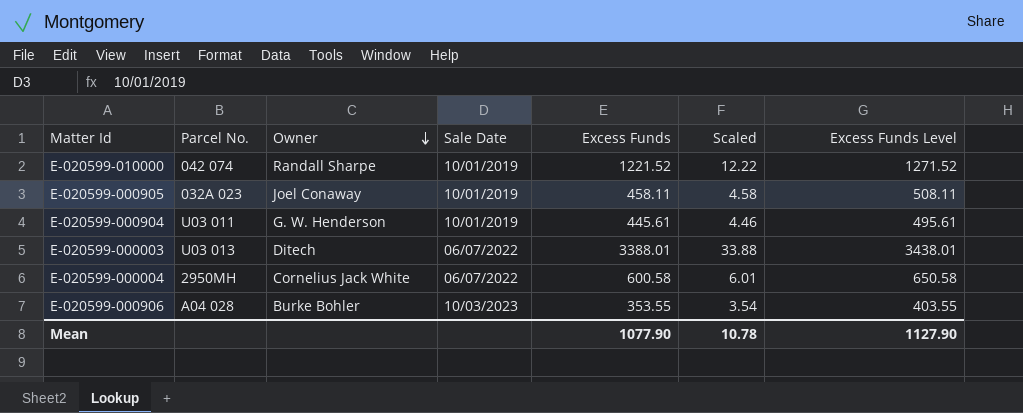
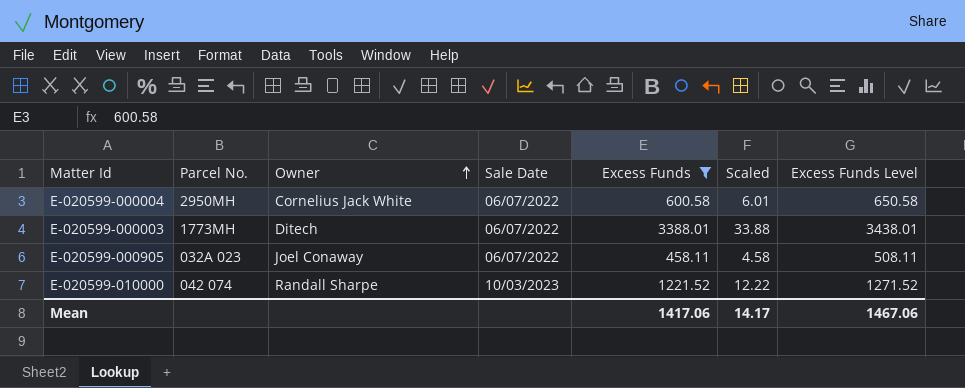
filter: none -> Excess Funds >= 458.11
row order: Owner descending -> Owner ascending
E-020599-000003 | Parcel No.: U03 013 -> 1773MH
E-020599-000905 | Sale Date: 10/01/2019 -> 06/07/2022
E-020599-010000 | Sale Date: 10/01/2019 -> 10/03/2023
Mean | Excess Funds: 1077.90 -> 1417.06
Mean | Scaled: 10.78 -> 14.17
Mean | Excess Funds Level: 1127.90 -> 1467.06

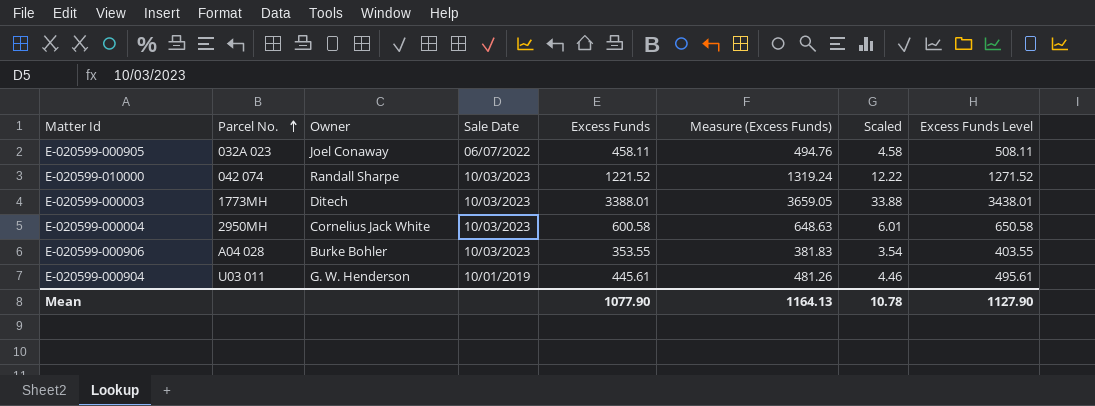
filter: Excess Funds >= 458.11 -> none
row order: Owner ascending -> Parcel No. ascending
column Measure (Excess Funds) | formula: none -> [Excess Funds] * 1.08
E-020599-000003 | Sale Date: 06/07/2022 -> 10/03/2023
E-020599-000004 | Sale Date: 06/07/2022 -> 10/03/2023
Mean | Excess Funds: 1417.06 -> 1077.90
Mean | Scaled: 14.17 -> 10.78
Mean | Excess Funds Level: 1467.06 -> 1127.90

